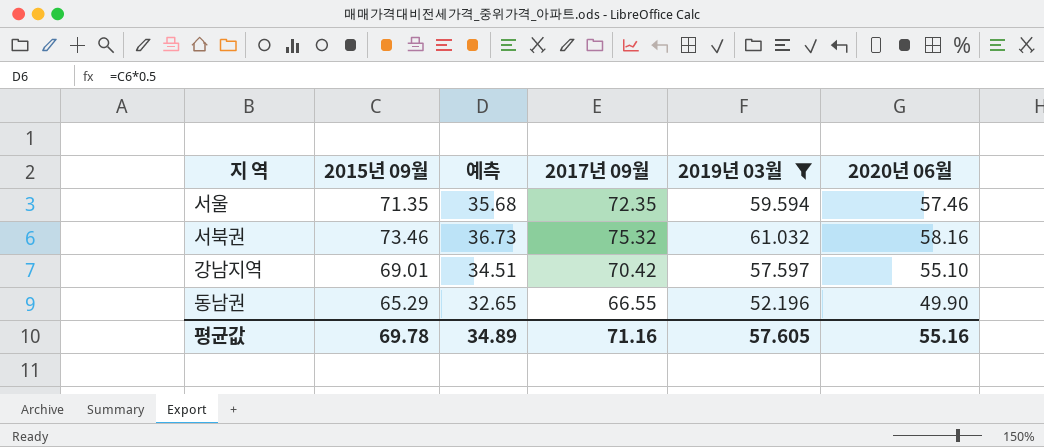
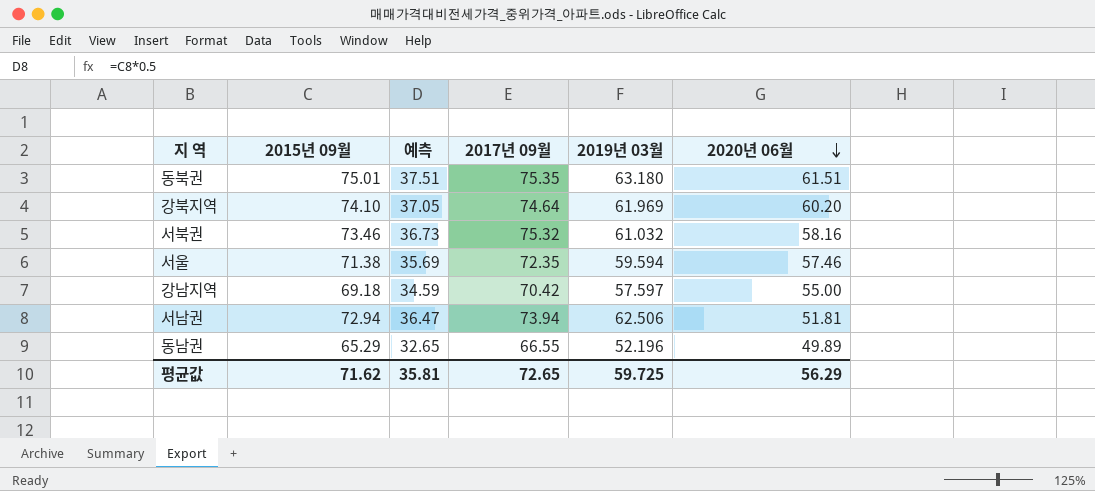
filter: 2019년 03월 <= 61.032 -> none
row order: none -> 2020년 06월 descending
서울 | 2015년 09월: 71.35 -> 71.38
서울 | 예측: 35.68 -> 35.69
강남지역 | 2015년 09월: 69.01 -> 69.18
강남지역 | 예측: 34.51 -> 34.59
강남지역 | 2020년 06월: 55.10 -> 55.00
동남권 | 2020년 06월: 49.90 -> 49.89
평균값 | 2015년 09월: 69.78 -> 71.62
평균값 | 예측: 34.89 -> 35.81
평균값 | 2017년 09월: 71.16 -> 72.65
평균값 | 2019년 03월: 57.605 -> 59.725
평균값 | 2020년 06월: 55.16 -> 56.29

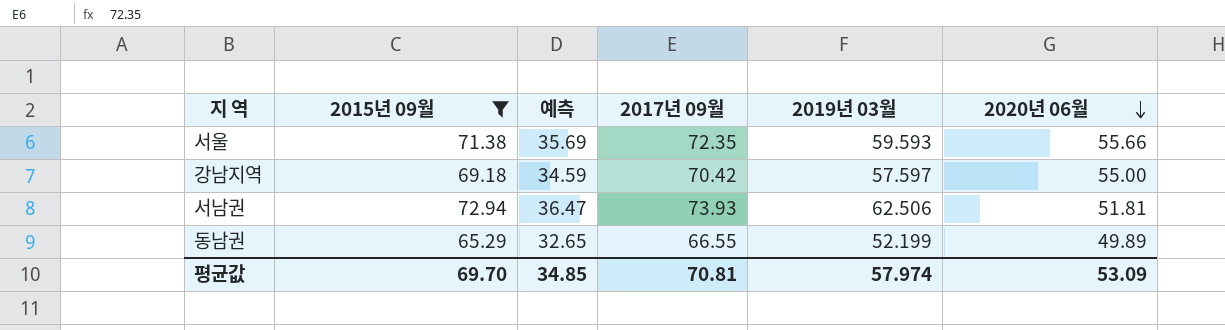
filter: none -> 2015년 09월 <= 72.94
서울 | 2019년 03월: 59.594 -> 59.593
서울 | 2020년 06월: 57.46 -> 55.66
서남권 | 2017년 09월: 73.94 -> 73.93
동남권 | 2019년 03월: 52.196 -> 52.199
평균값 | 2015년 09월: 71.62 -> 69.70
평균값 | 예측: 35.81 -> 34.85
평균값 | 2017년 09월: 72.65 -> 70.81
평균값 | 2019년 03월: 59.725 -> 57.974
평균값 | 2020년 06월: 56.29 -> 53.09

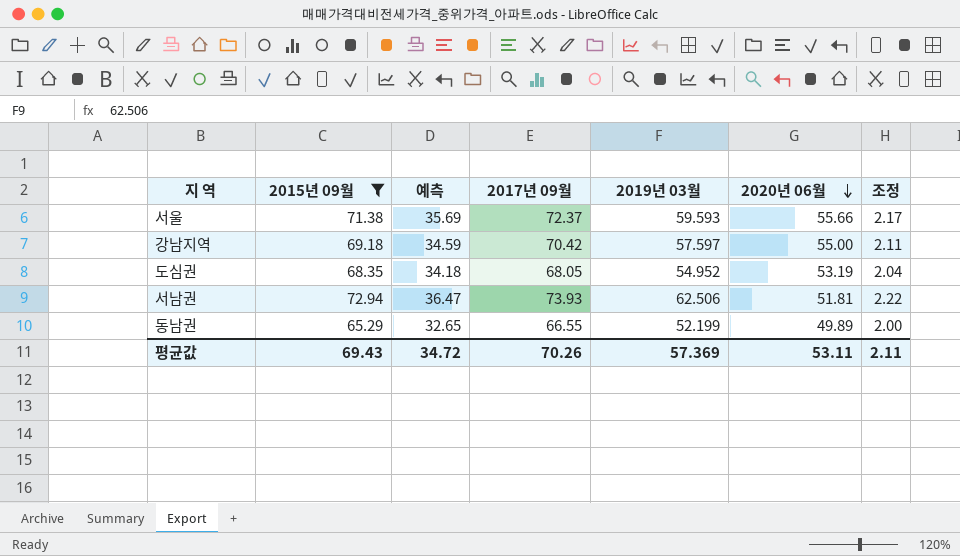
column 조정 | formula: none -> [2017년 09월] * 0.03
서울 | 2017년 09월: 72.35 -> 72.37
row 도심권: none -> 68.35 | 34.18 | 68.05 | 54.952 | 53.19 | 2.04
평균값 | 2015년 09월: 69.70 -> 69.43
평균값 | 예측: 34.85 -> 34.72
평균값 | 2017년 09월: 70.81 -> 70.26
평균값 | 2019년 03월: 57.974 -> 57.369
평균값 | 2020년 06월: 53.09 -> 53.11

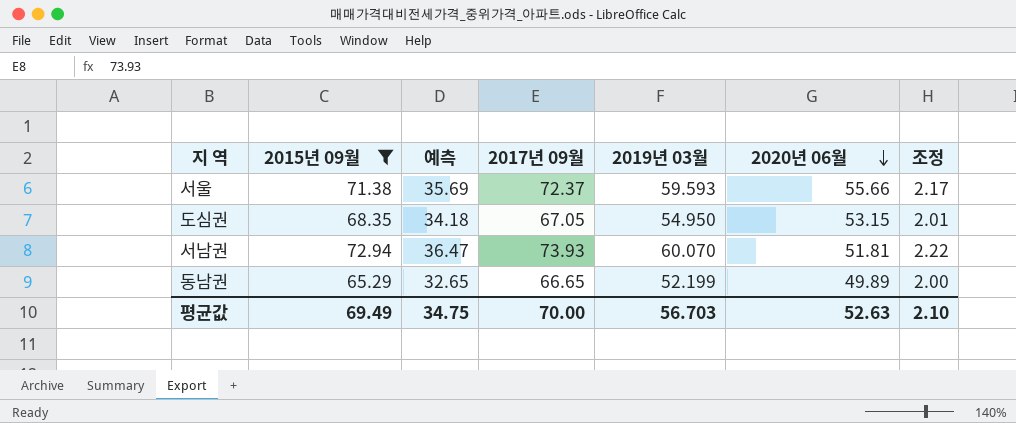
row 강남지역: 69.18 | 34.59 | 70.42 | 57.597 | 55.00 | 2.11 -> none
도심권 | 2017년 09월: 68.05 -> 67.05
도심권 | 2019년 03월: 54.952 -> 54.950
도심권 | 2020년 06월: 53.19 -> 53.15
도심권 | 조정: 2.04 -> 2.01
서남권 | 2019년 03월: 62.506 -> 60.070
동남권 | 2017년 09월: 66.55 -> 66.65
평균값 | 2015년 09월: 69.43 -> 69.49
평균값 | 예측: 34.72 -> 34.75
평균값 | 2017년 09월: 70.26 -> 70.00
평균값 | 2019년 03월: 57.369 -> 56.703
평균값 | 2020년 06월: 53.11 -> 52.63
평균값 | 조정: 2.11 -> 2.10

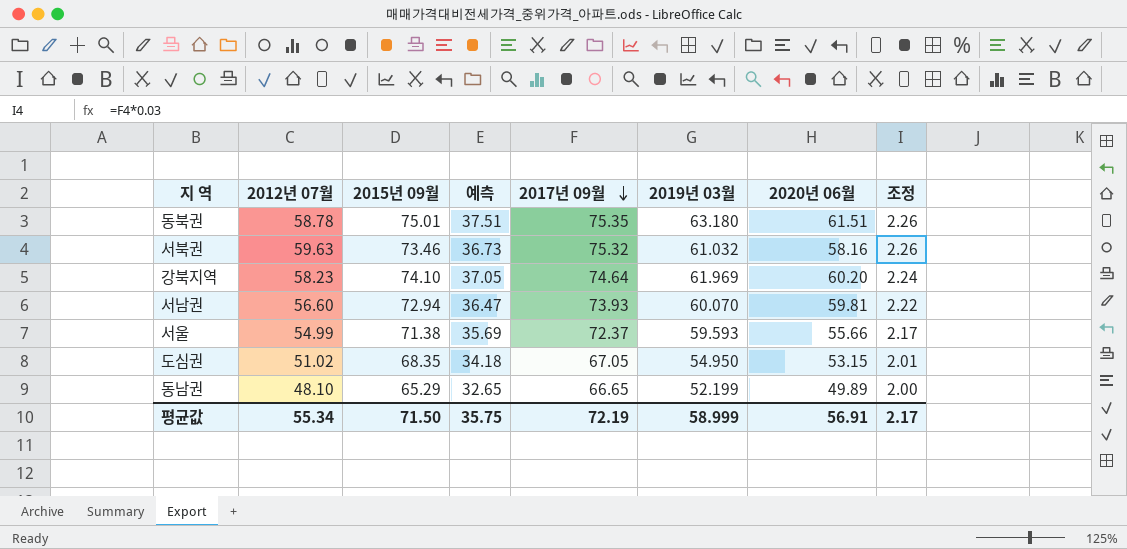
filter: 2015년 09월 <= 72.94 -> none
row order: 2020년 06월 descending -> 2017년 09월 descending
column 2012년 07월 | position: none -> 2
서남권 | 2020년 06월: 51.81 -> 59.81
평균값 | 2015년 09월: 69.49 -> 71.50
평균값 | 예측: 34.75 -> 35.75
평균값 | 2017년 09월: 70.00 -> 72.19
평균값 | 2019년 03월: 56.703 -> 58.999
평균값 | 2020년 06월: 52.63 -> 56.91
평균값 | 조정: 2.10 -> 2.17

